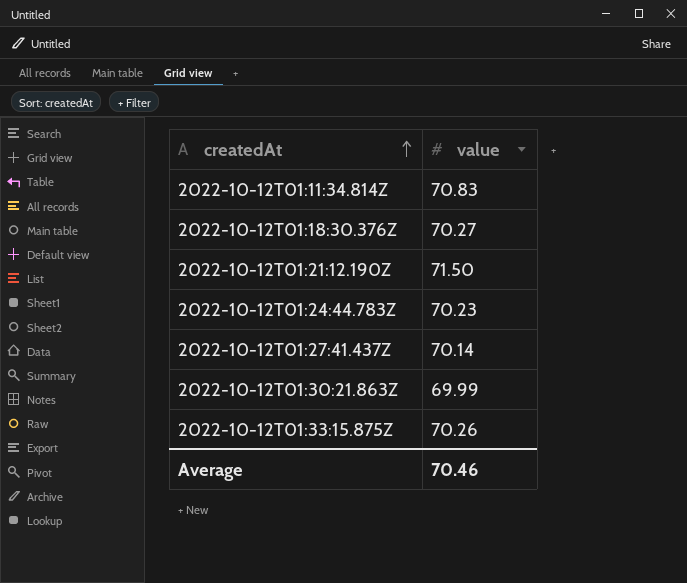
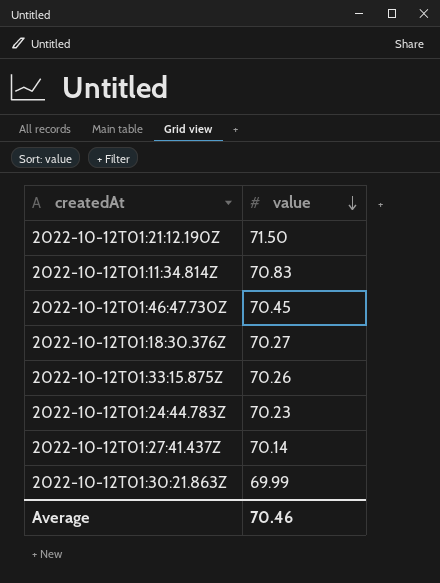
row order: createdAt ascending -> value descending
row 2022-10-12T01:46:47.730Z: none -> 70.45

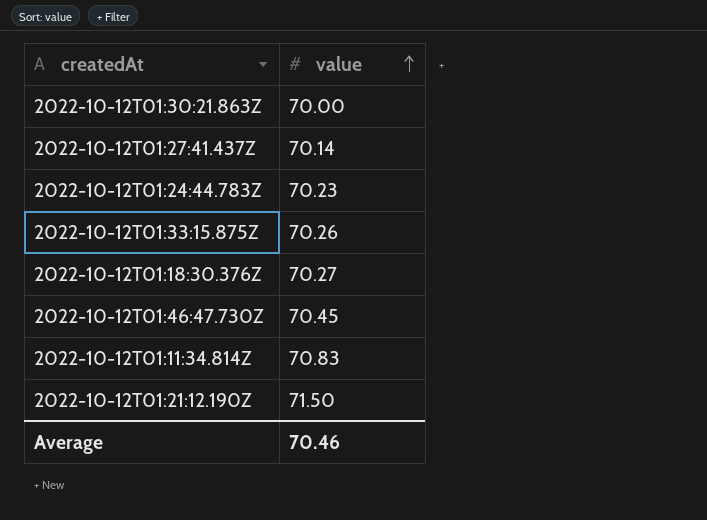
row order: value descending -> value ascending
2022-10-12T01:30:21.863Z | value: 69.99 -> 70.00

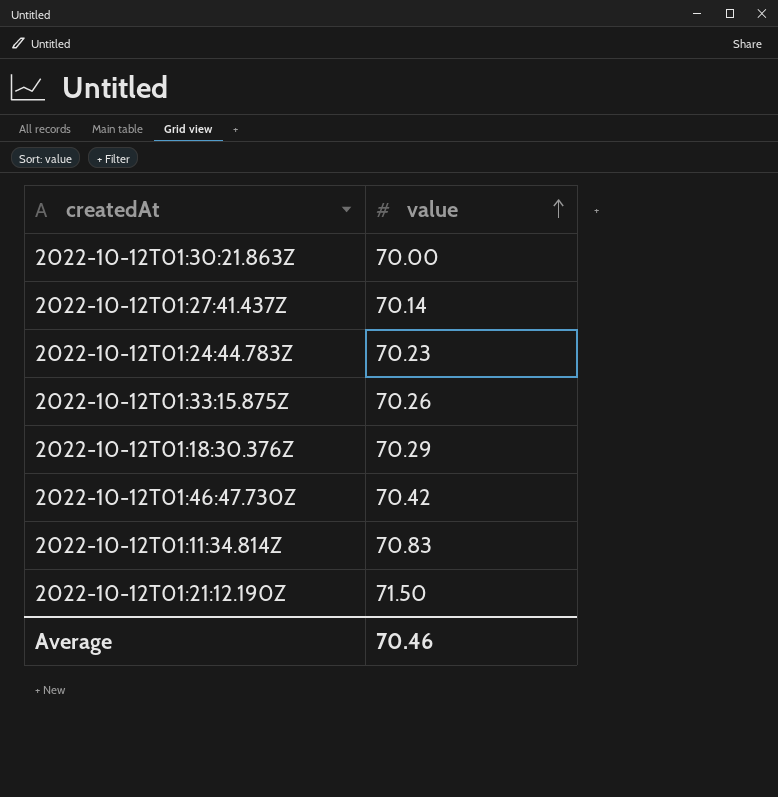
2022-10-12T01:18:30.376Z | value: 70.27 -> 70.29
2022-10-12T01:46:47.730Z | value: 70.45 -> 70.42

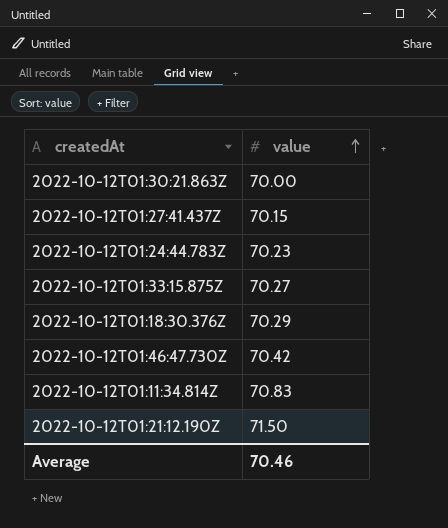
2022-10-12T01:27:41.437Z | value: 70.14 -> 70.15
2022-10-12T01:33:15.875Z | value: 70.26 -> 70.27

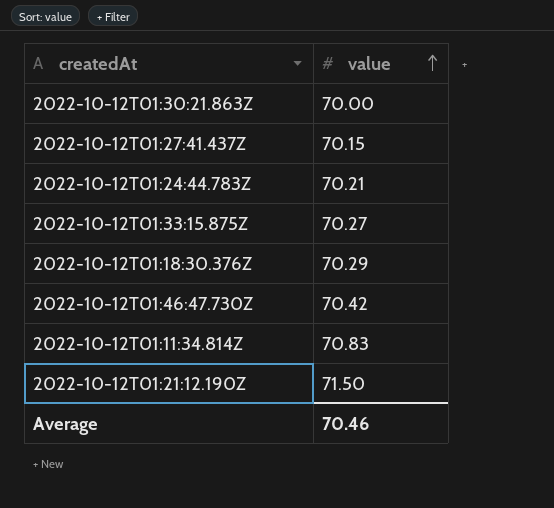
2022-10-12T01:24:44.783Z | value: 70.23 -> 70.21

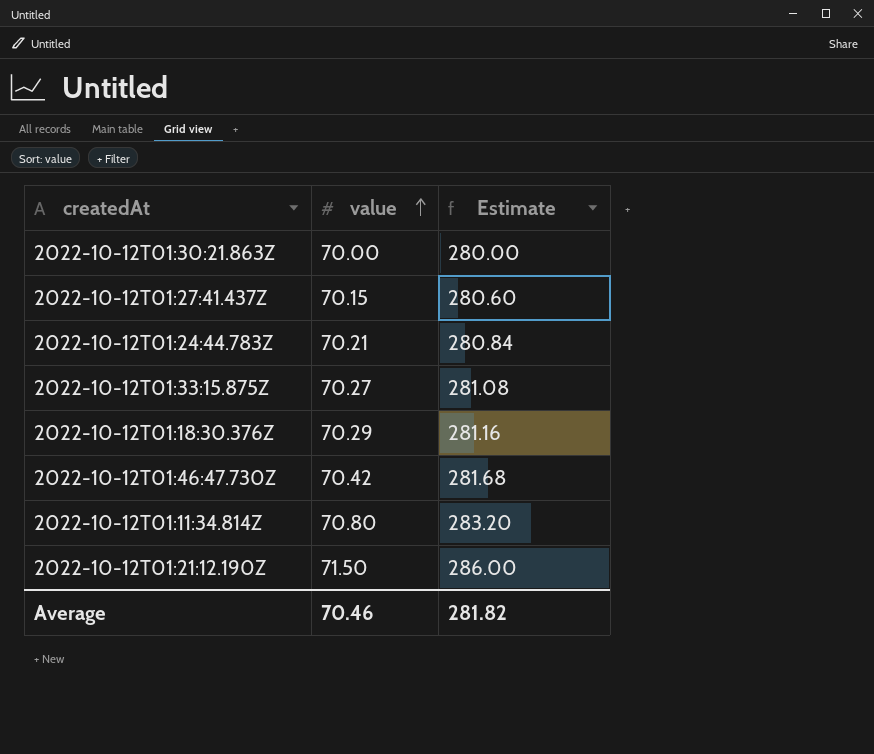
column Estimate | formula: none -> [value] * 4
2022-10-12T01:11:34.814Z | value: 70.83 -> 70.80

